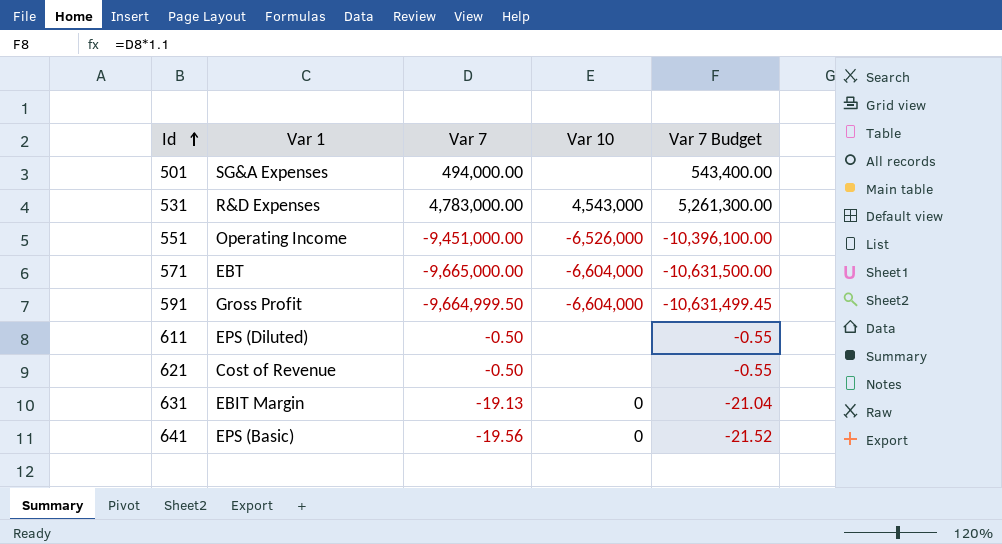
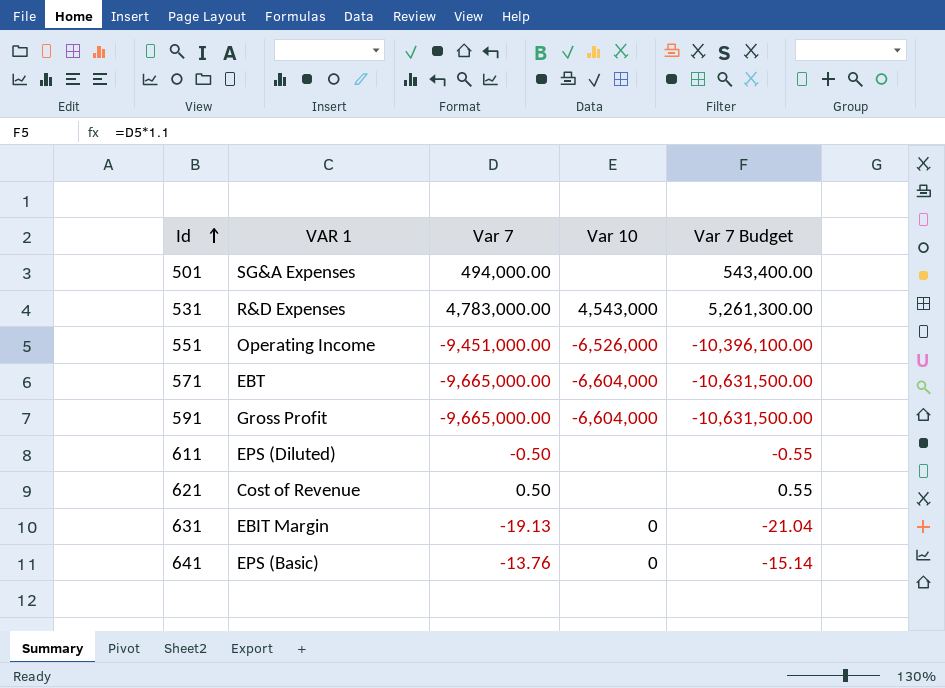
column name: Var 1 -> VAR 1
591 | Var 7: -9,664,999.50 -> -9,665,000.00
591 | Var 7 Budget: -10,631,499.45 -> -10,631,500.00
621 | Var 7: -0.50 -> 0.50
621 | Var 7 Budget: -0.55 -> 0.55
641 | Var 7: -19.56 -> -13.76
641 | Var 7 Budget: -21.52 -> -15.14

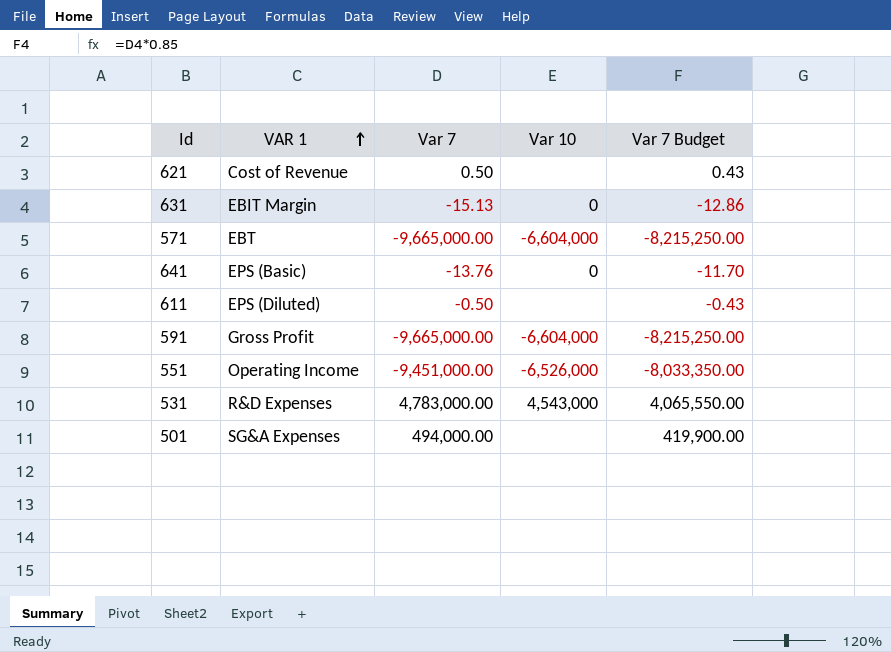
row order: Id ascending -> VAR 1 ascending
column Var 7 Budget | formula: [Var 7] * 1.1 -> [Var 7] * 0.85
631 | Var 7: -19.13 -> -15.13

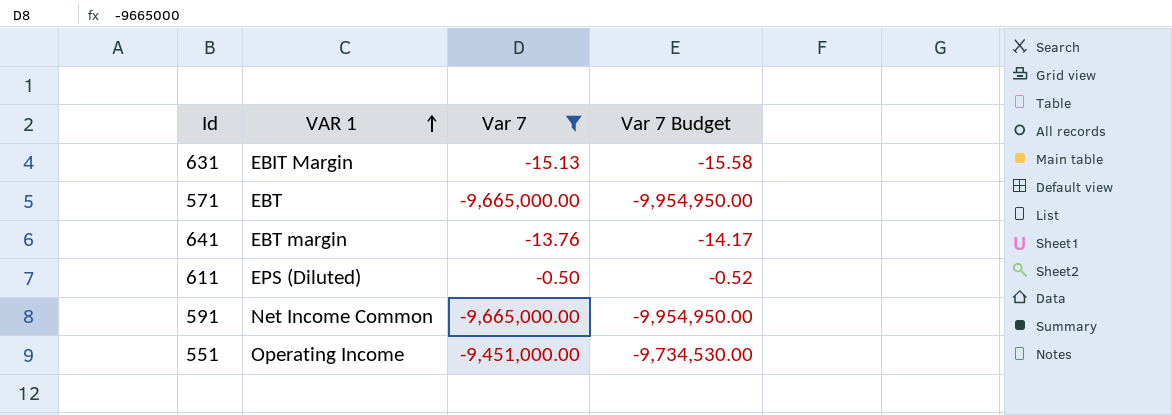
filter: none -> Var 7 <= -0.50
column Var 10 | position: 4 -> none
column Var 7 Budget | formula: [Var 7] * 0.85 -> [Var 7] * 1.03
641 | VAR 1: EPS (Basic) -> EBT margin
591 | VAR 1: Gross Profit -> Net Income Common

